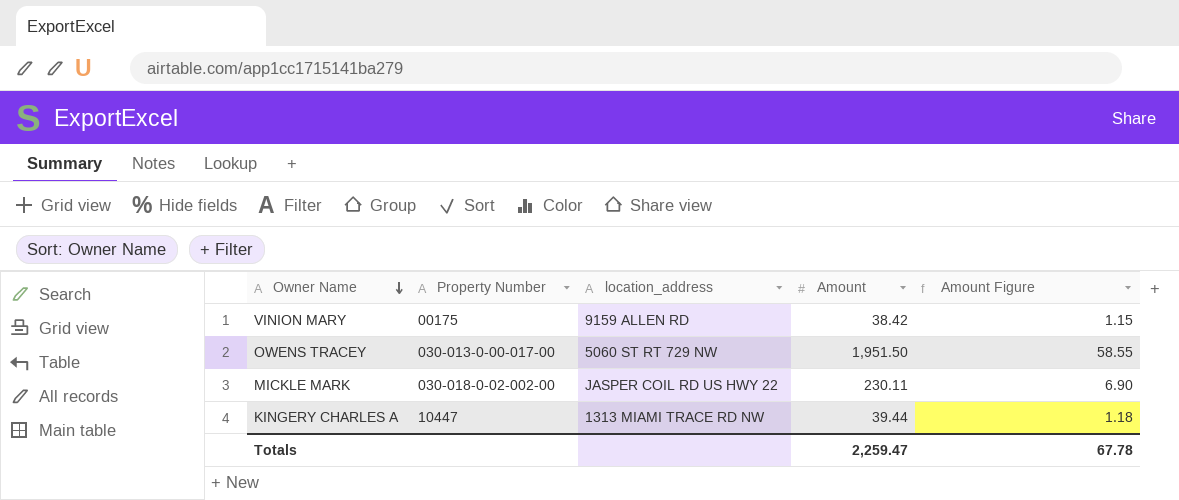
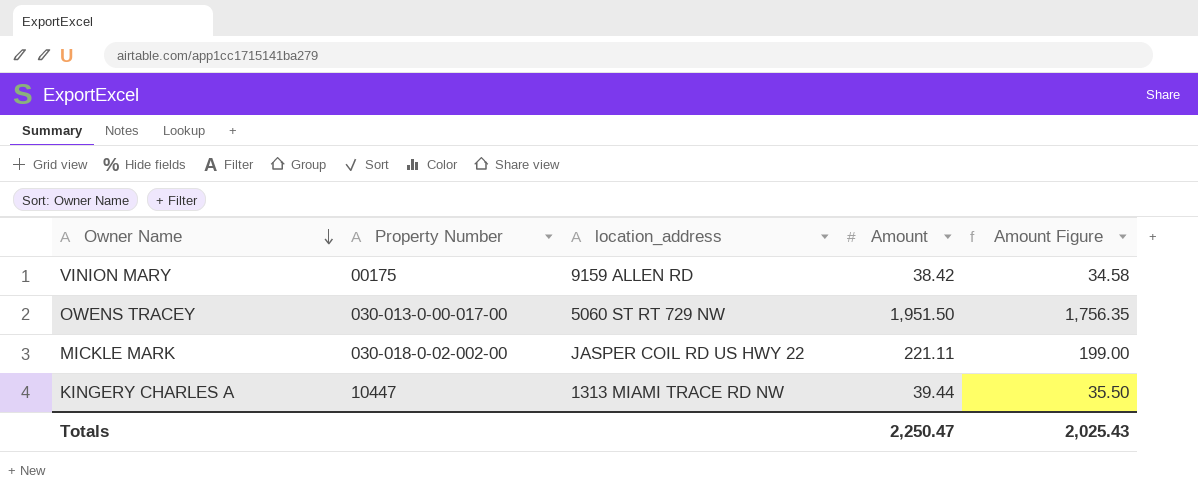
column Amount Figure | formula: [Amount] * 0.03 -> [Amount] * 0.9
MICKLE MARK | Amount: 230.11 -> 221.11
Totals | Amount: 2,259.47 -> 2,250.47
Totals | Amount Figure: 67.78 -> 2,025.43

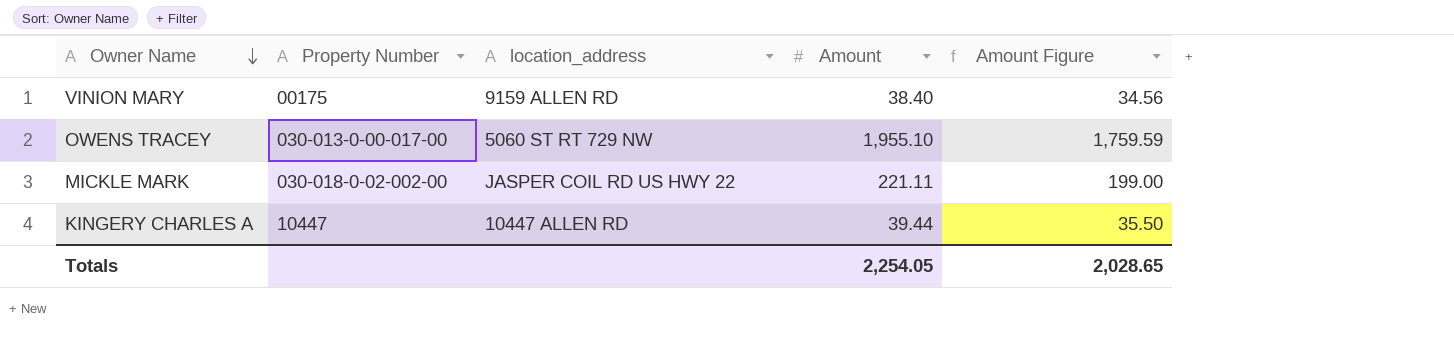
VINION MARY | Amount: 38.42 -> 38.40
VINION MARY | Amount Figure: 34.58 -> 34.56
OWENS TRACEY | Amount: 1,951.50 -> 1,955.10
OWENS TRACEY | Amount Figure: 1,756.35 -> 1,759.59
KINGERY CHARLES A | location_address: 1313 MIAMI TRACE RD NW -> 10447 ALLEN RD
Totals | Amount: 2,250.47 -> 2,254.05
Totals | Amount Figure: 2,025.43 -> 2,028.65

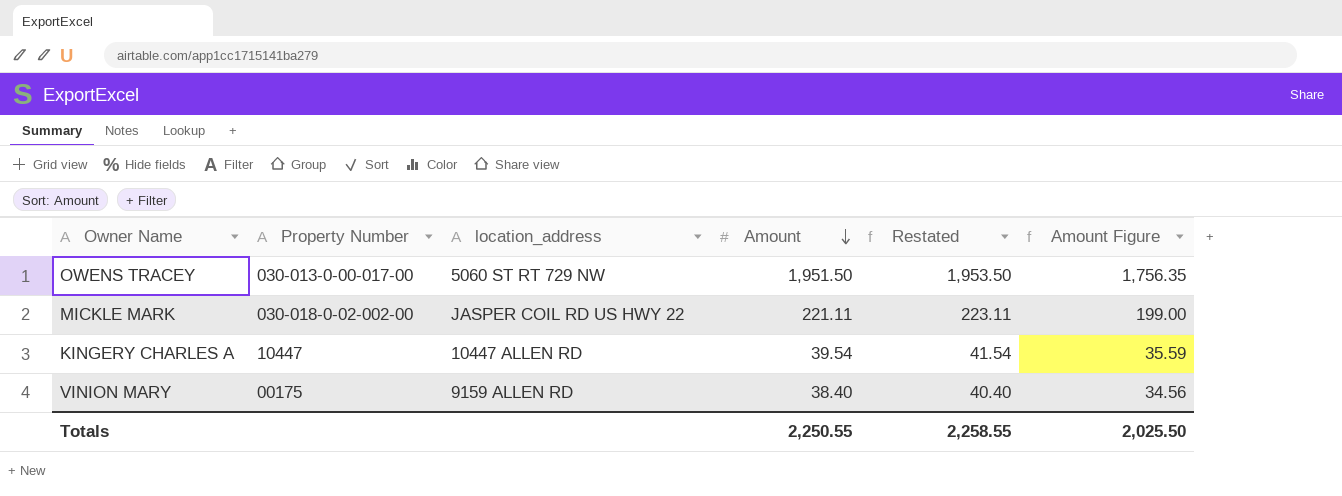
row order: Owner Name descending -> Amount descending
column Restated | formula: none -> [Amount] + 2
OWENS TRACEY | Amount: 1,955.10 -> 1,951.50
OWENS TRACEY | Amount Figure: 1,759.59 -> 1,756.35
KINGERY CHARLES A | Amount: 39.44 -> 39.54
KINGERY CHARLES A | Amount Figure: 35.50 -> 35.59
Totals | Amount: 2,254.05 -> 2,250.55
Totals | Amount Figure: 2,028.65 -> 2,025.50

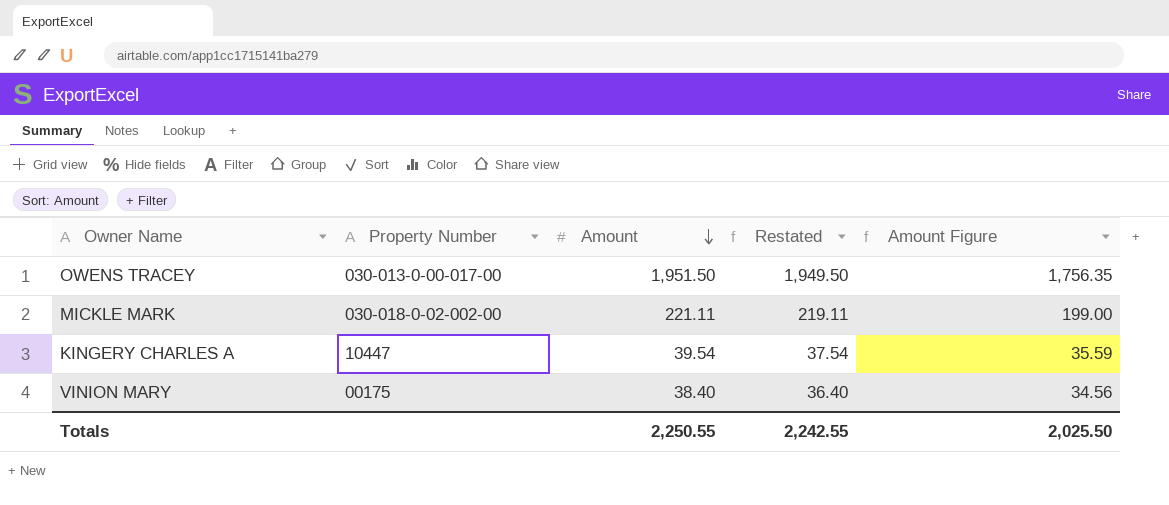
column location_address | position: 3 -> none
column Restated | formula: [Amount] + 2 -> [Amount] - 2
Totals | Restated: 2,258.55 -> 2,242.55

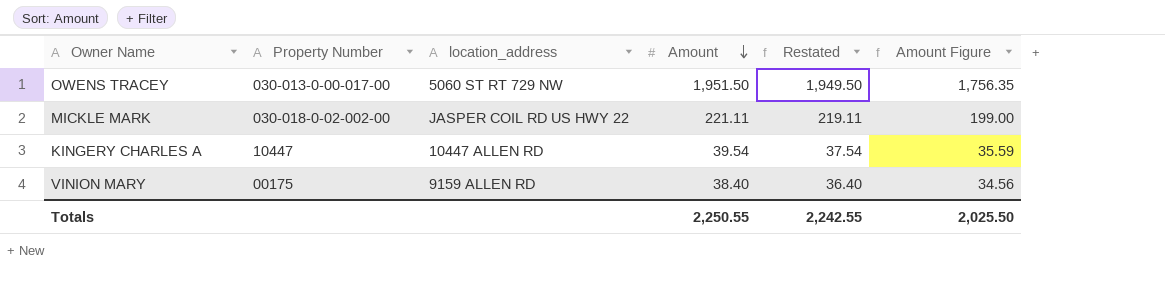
column location_address | position: none -> 3

